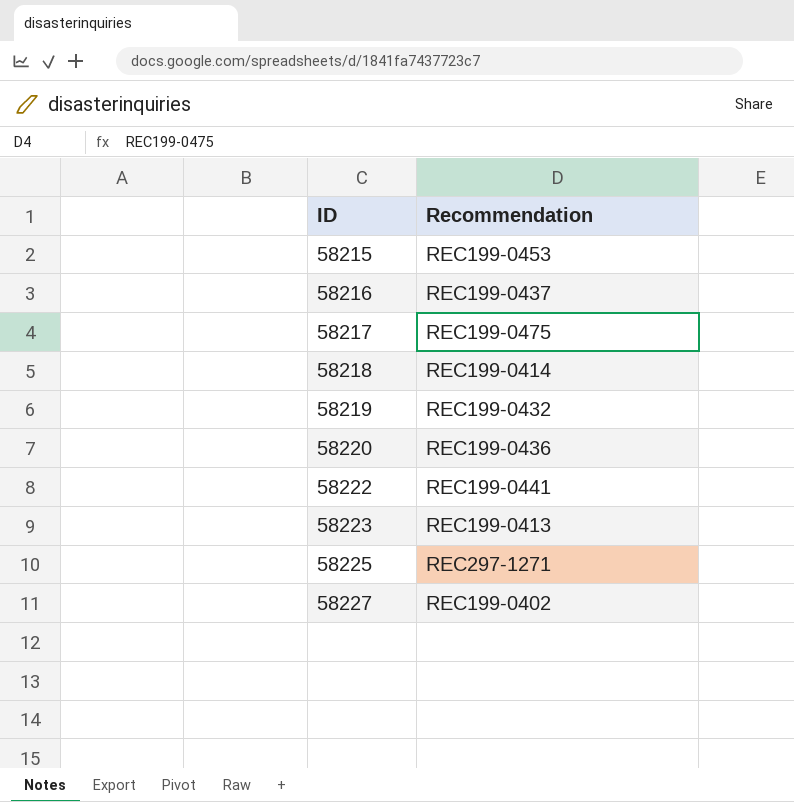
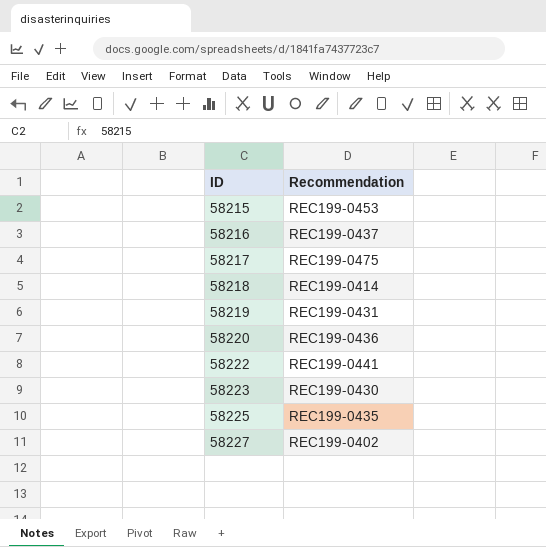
58219 | Recommendation: REC199-0432 -> REC199-0431
58223 | Recommendation: REC199-0413 -> REC199-0430
58225 | Recommendation: REC297-1271 -> REC199-0435

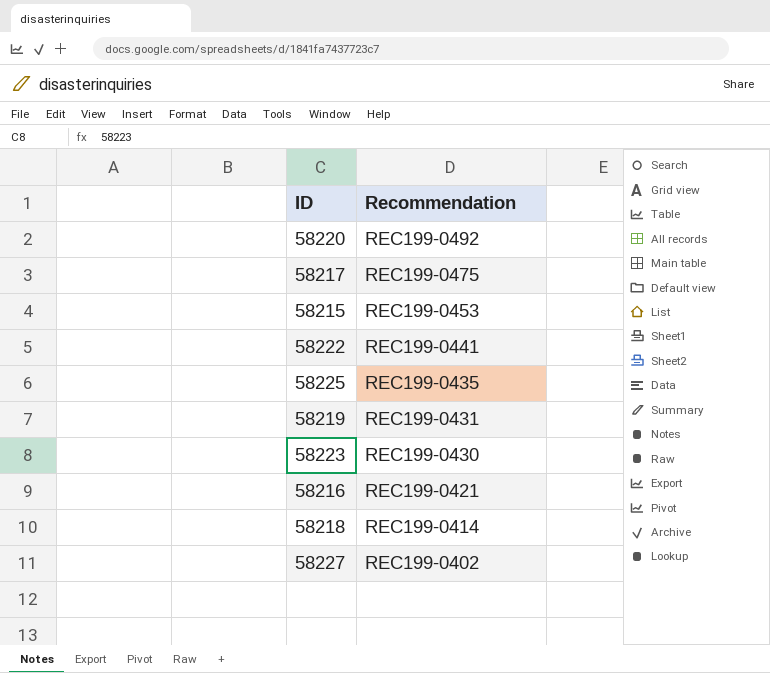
row order: ID ascending -> Recommendation descending
58220 | Recommendation: REC199-0436 -> REC199-0492
58216 | Recommendation: REC199-0437 -> REC199-0421

